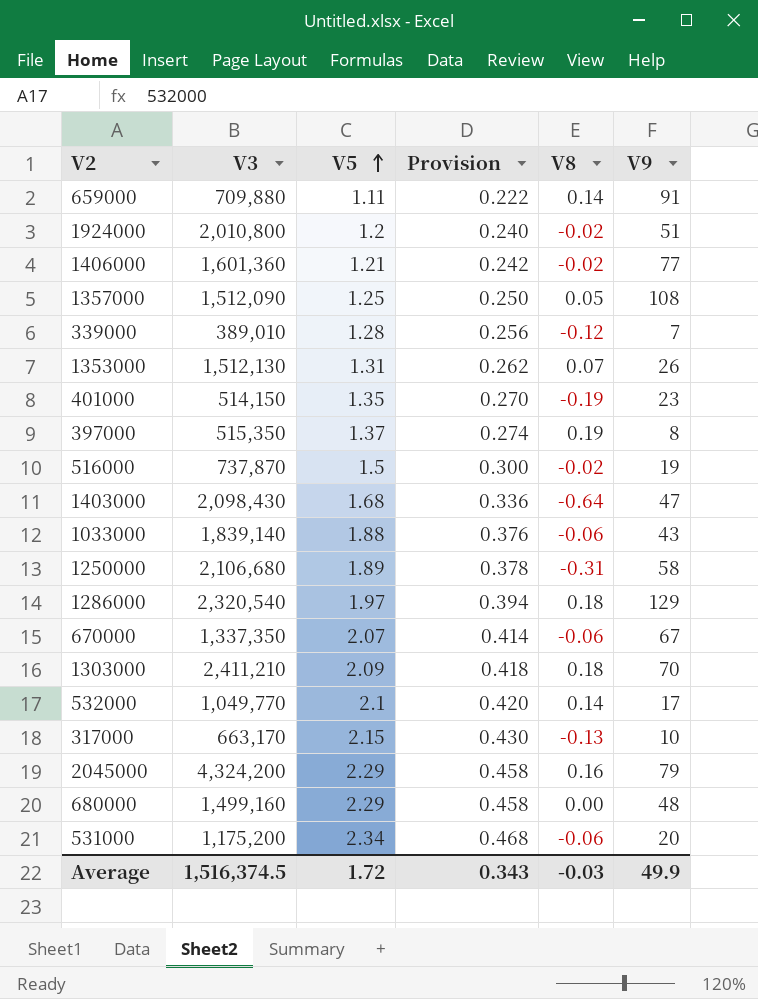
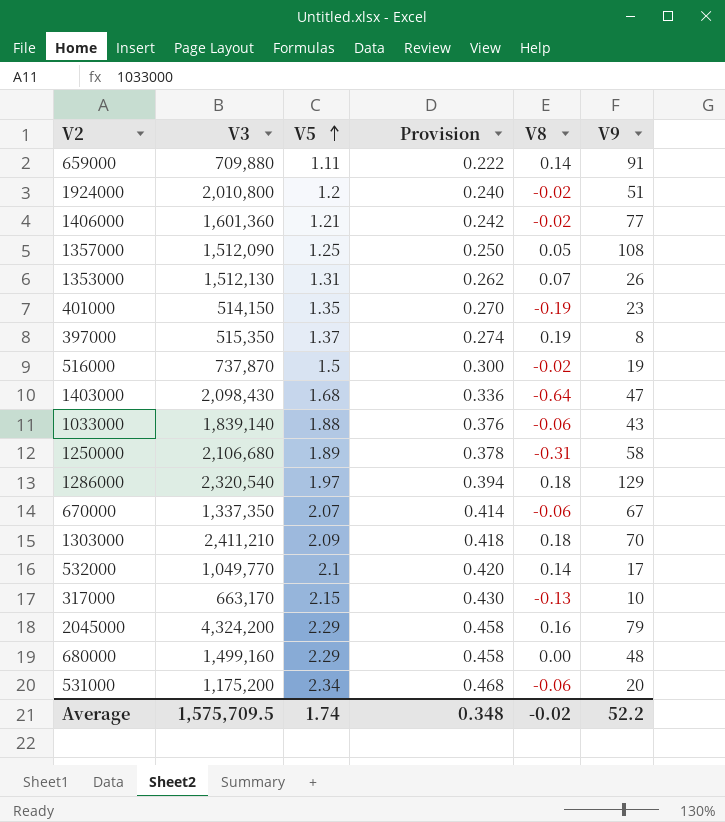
row 339000: 389,010 | 1.28 | 0.256 | -0.12 | 7 -> none
Average | V3: 1,516,374.5 -> 1,575,709.5
Average | V5: 1.72 -> 1.74
Average | Provision: 0.343 -> 0.348
Average | V8: -0.03 -> -0.02
Average | V9: 49.9 -> 52.2

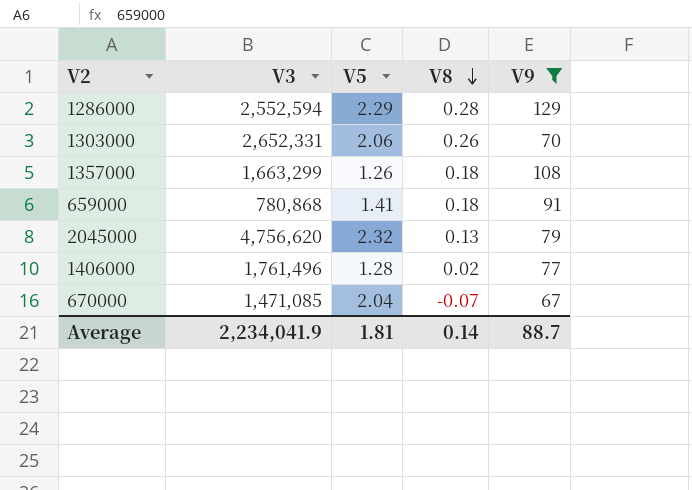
filter: none -> V9 >= 67
row order: V5 ascending -> V8 descending
column Provision | formula: [V5] * 0.2 -> none
1286000 | V3: 2,320,540 -> 2,552,594
1286000 | V5: 1.97 -> 2.29
1286000 | V8: 0.18 -> 0.28
1303000 | V3: 2,411,210 -> 2,652,331
1303000 | V5: 2.09 -> 2.06
1303000 | V8: 0.18 -> 0.26
1357000 | V3: 1,512,090 -> 1,663,299
1357000 | V5: 1.25 -> 1.26
1357000 | V8: 0.05 -> 0.18
659000 | V3: 709,880 -> 780,868
659000 | V5: 1.11 -> 1.41
659000 | V8: 0.14 -> 0.18
2045000 | V3: 4,324,200 -> 4,756,620
2045000 | V5: 2.29 -> 2.32
2045000 | V8: 0.16 -> 0.13
1406000 | V3: 1,601,360 -> 1,761,496
1406000 | V5: 1.21 -> 1.28
1406000 | V8: -0.02 -> 0.02
670000 | V3: 1,337,350 -> 1,471,085
670000 | V5: 2.07 -> 2.04
670000 | V8: -0.06 -> -0.07
Average | V3: 1,575,709.5 -> 2,234,041.9
Average | V5: 1.74 -> 1.81
Average | V8: -0.02 -> 0.14
Average | V9: 52.2 -> 88.7

